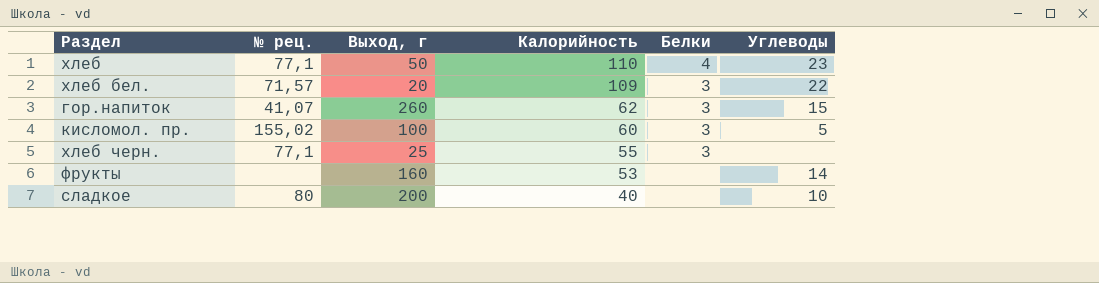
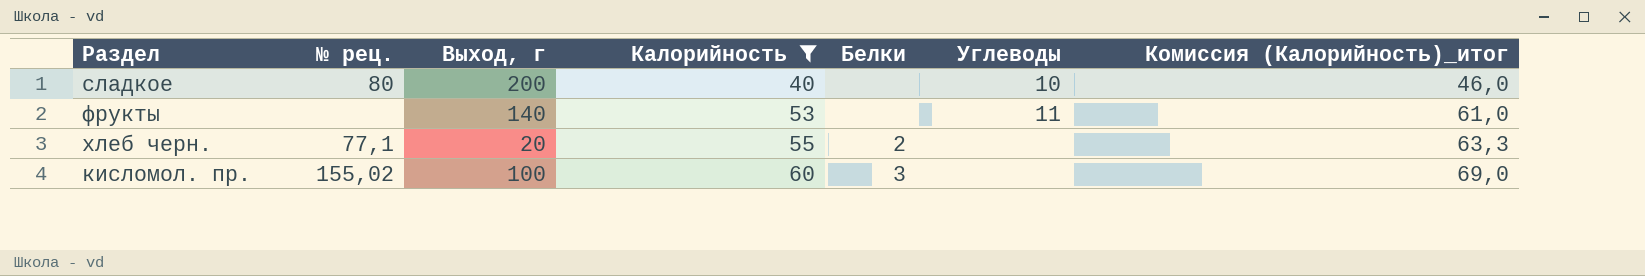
filter: none -> Калорийность <= 60
row order: Калорийность descending -> Калорийность ascending
column Комиссия (Калорийность)_итог | formula: none -> [Калорийность] * 1,15
фрукты | Выход, г: 160 -> 140
фрукты | Углеводы: 14 -> 11
хлеб черн. | Выход, г: 25 -> 20
хлеб черн. | Белки: 3 -> 2
кисломол. пр. | Углеводы: 5 -> none

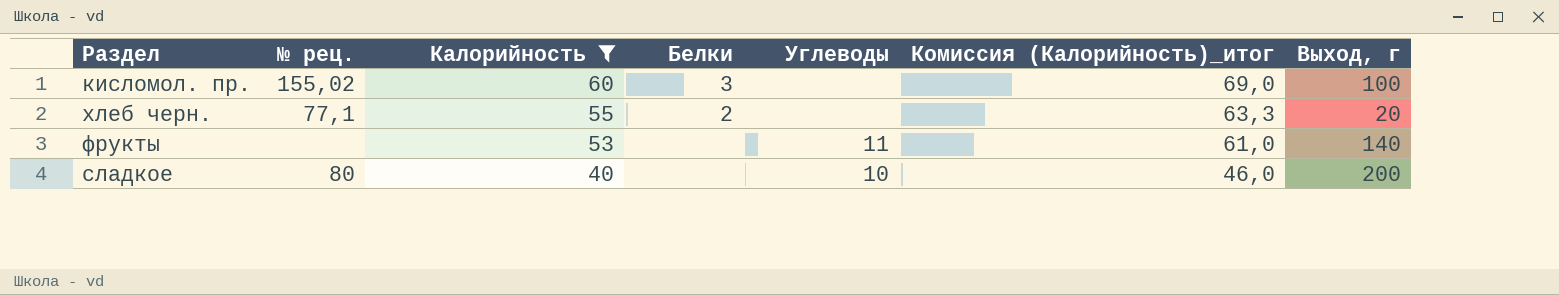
row order: Калорийность ascending -> Калорийность descending
column Выход, г | position: 3 -> 7

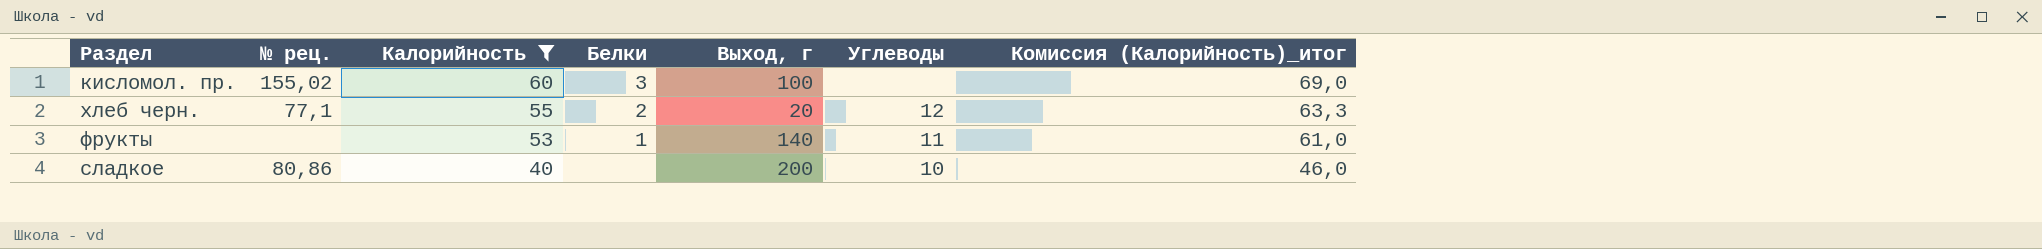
column Выход, г | position: 7 -> 5
хлеб черн. | Углеводы: none -> 12
фрукты | Белки: none -> 1
сладкое | № рец.: 80 -> 80,86

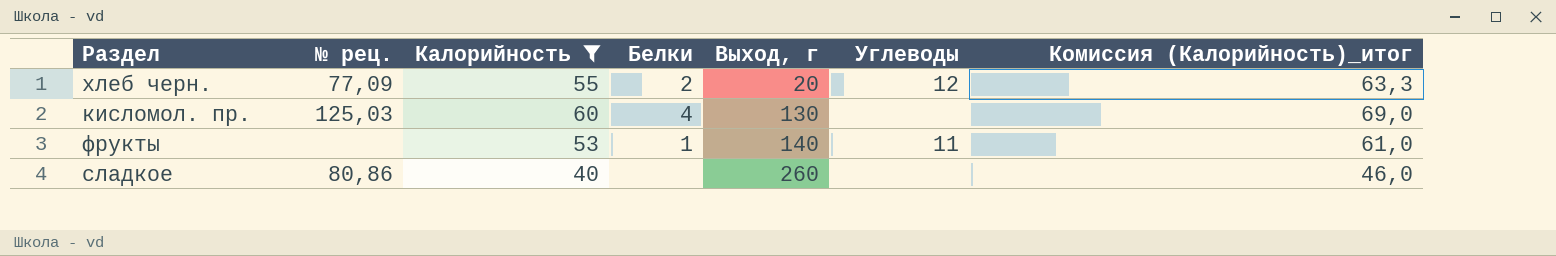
row order: Калорийность descending -> Выход, г ascending
хлеб черн. | № рец.: 77,1 -> 77,09
кисломол. пр. | № рец.: 155,02 -> 125,03
кисломол. пр. | Белки: 3 -> 4
кисломол. пр. | Выход, г: 100 -> 130
сладкое | Выход, г: 200 -> 260
сладкое | Углеводы: 10 -> none

